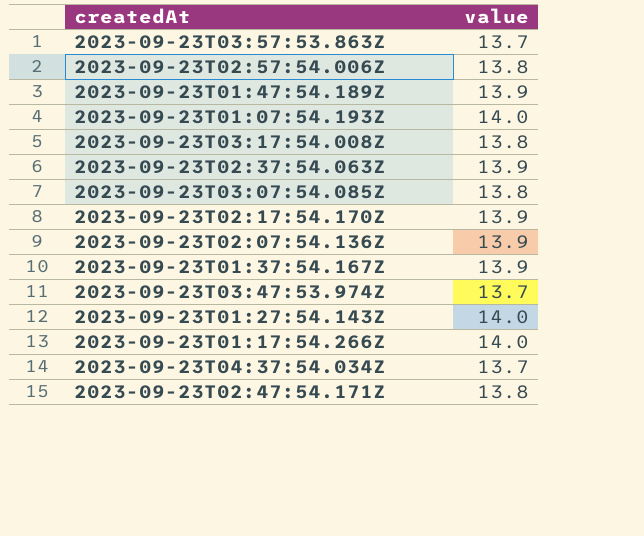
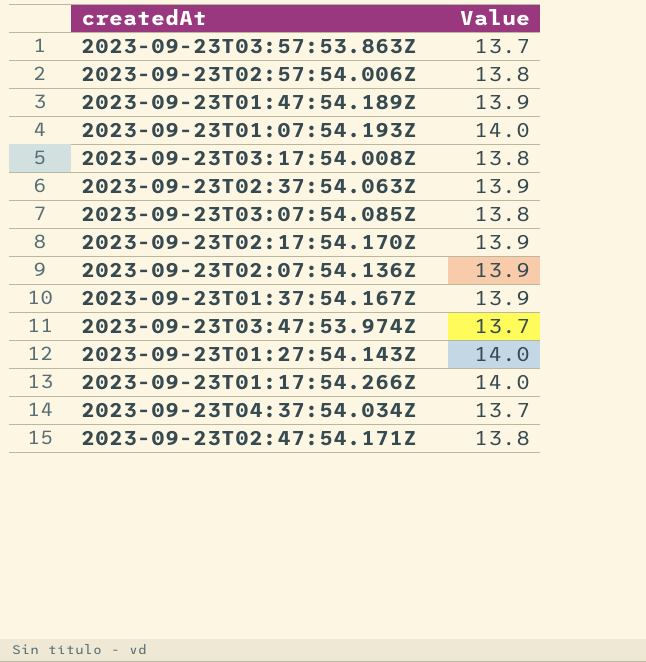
column name: value -> Value

